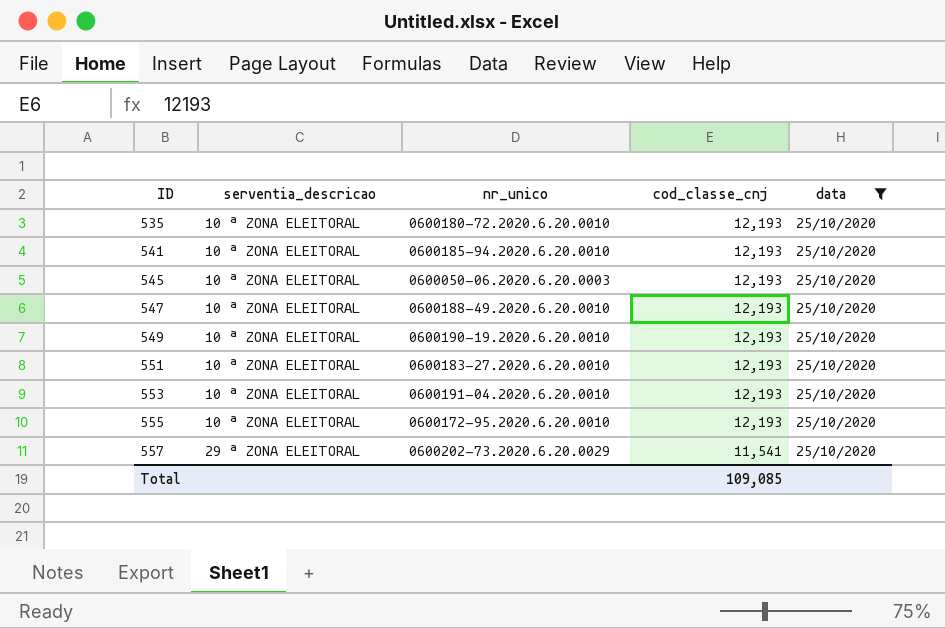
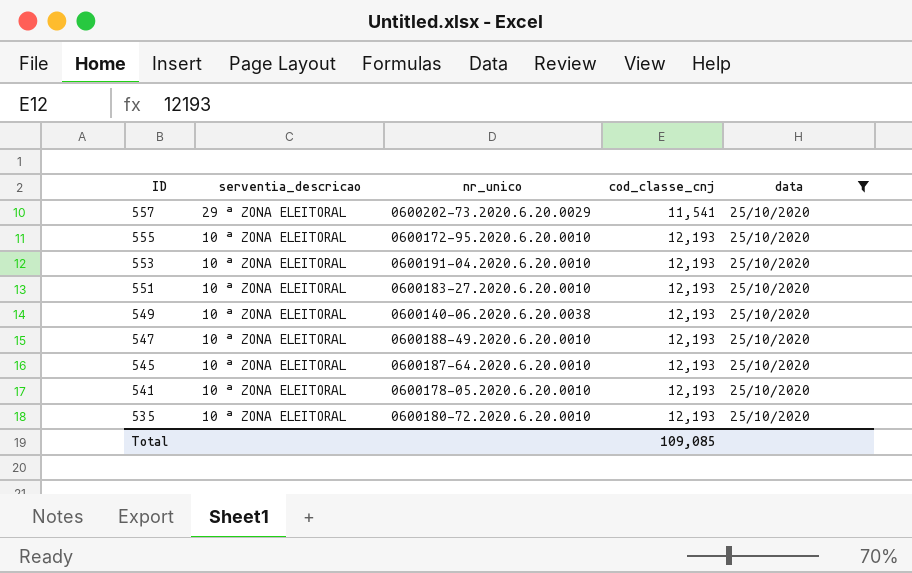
row order: ID ascending -> ID descending
549 | nr_unico: 0600190-19.2020.6.20.0010 -> 0600140-06.2020.6.20.0038
545 | nr_unico: 0600050-06.2020.6.20.0003 -> 0600187-64.2020.6.20.0010
541 | nr_unico: 0600185-94.2020.6.20.0010 -> 0600178-05.2020.6.20.0010

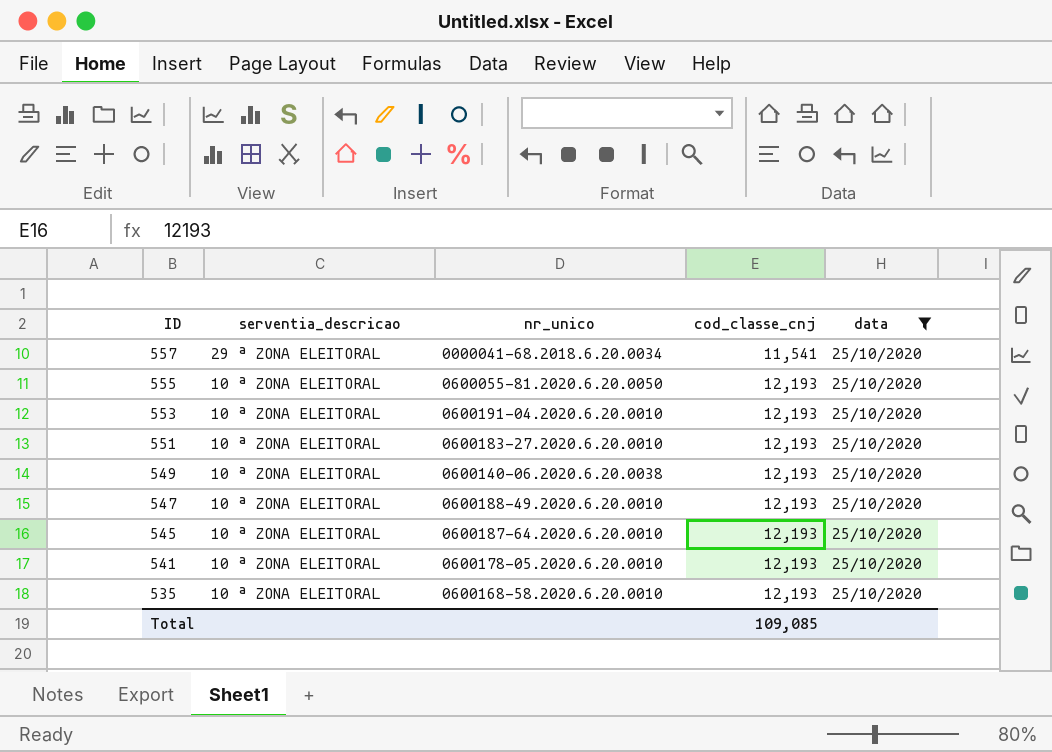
557 | nr_unico: 0600202-73.2020.6.20.0029 -> 0000041-68.2018.6.20.0034
555 | nr_unico: 0600172-95.2020.6.20.0010 -> 0600055-81.2020.6.20.0050
535 | nr_unico: 0600180-72.2020.6.20.0010 -> 0600168-58.2020.6.20.0010

